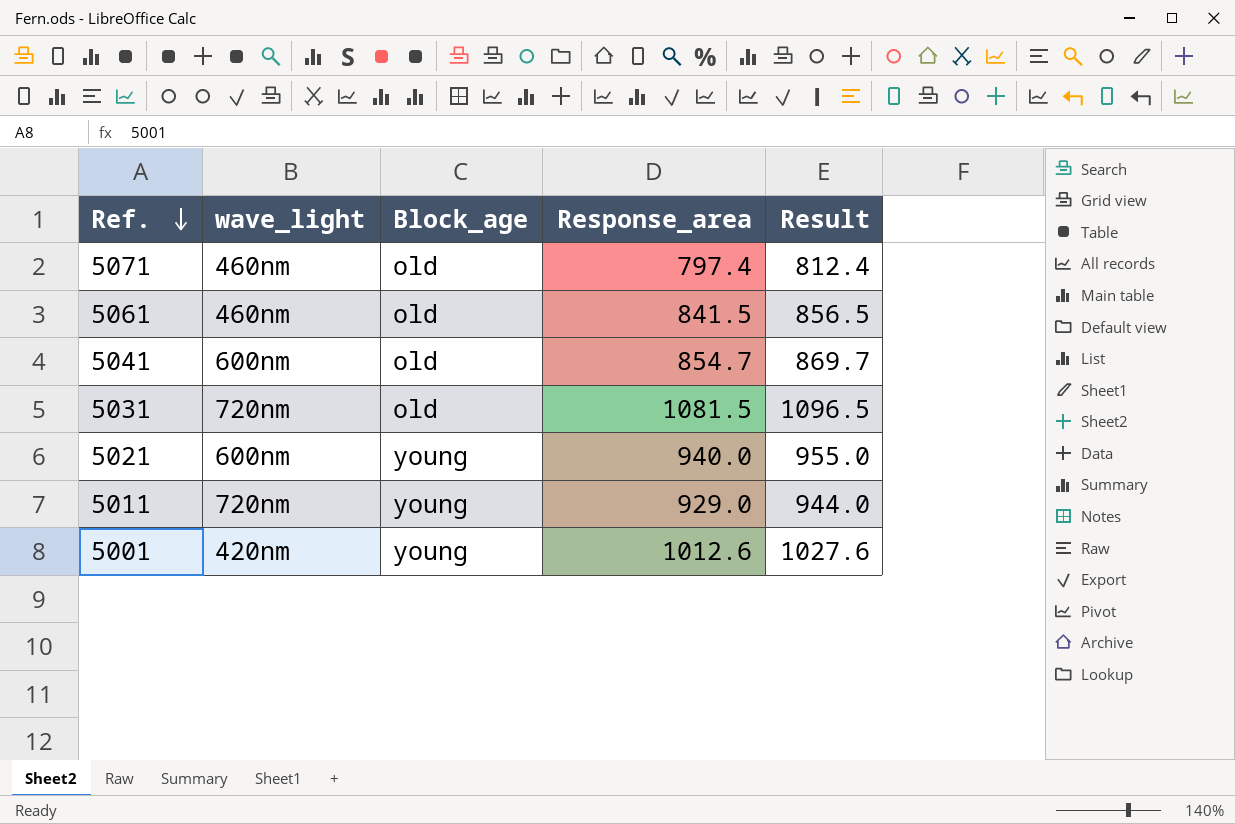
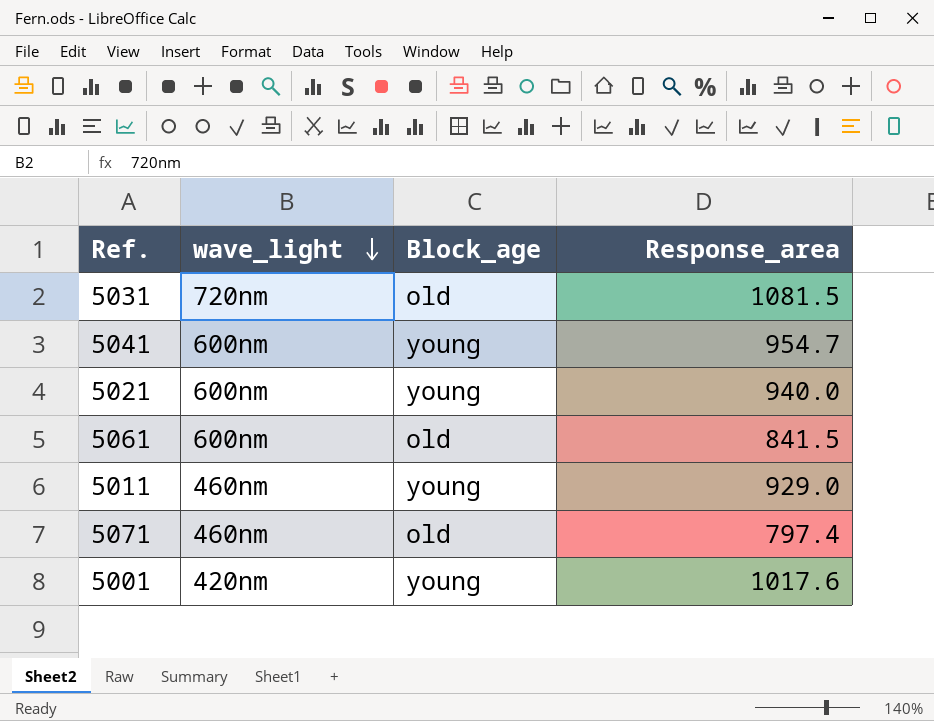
row order: Ref. descending -> wave_light descending
column Result | formula: [Response_area] + 15 -> none
5041 | Block_age: old -> young
5041 | Response_area: 854.7 -> 954.7
5061 | wave_light: 460nm -> 600nm
5011 | wave_light: 720nm -> 460nm
5001 | Response_area: 1012.6 -> 1017.6

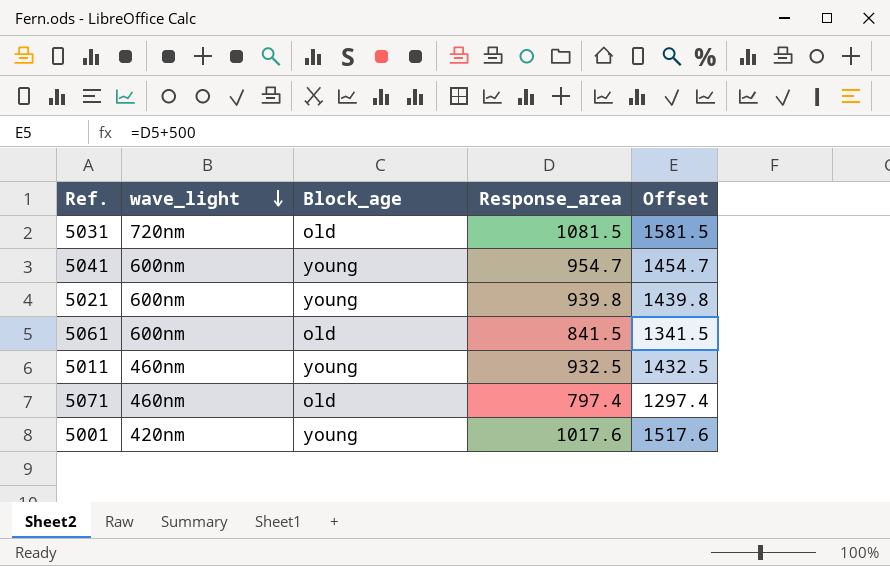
column Offset | formula: none -> [Response_area] + 500
5021 | Response_area: 940.0 -> 939.8
5011 | Response_area: 929.0 -> 932.5

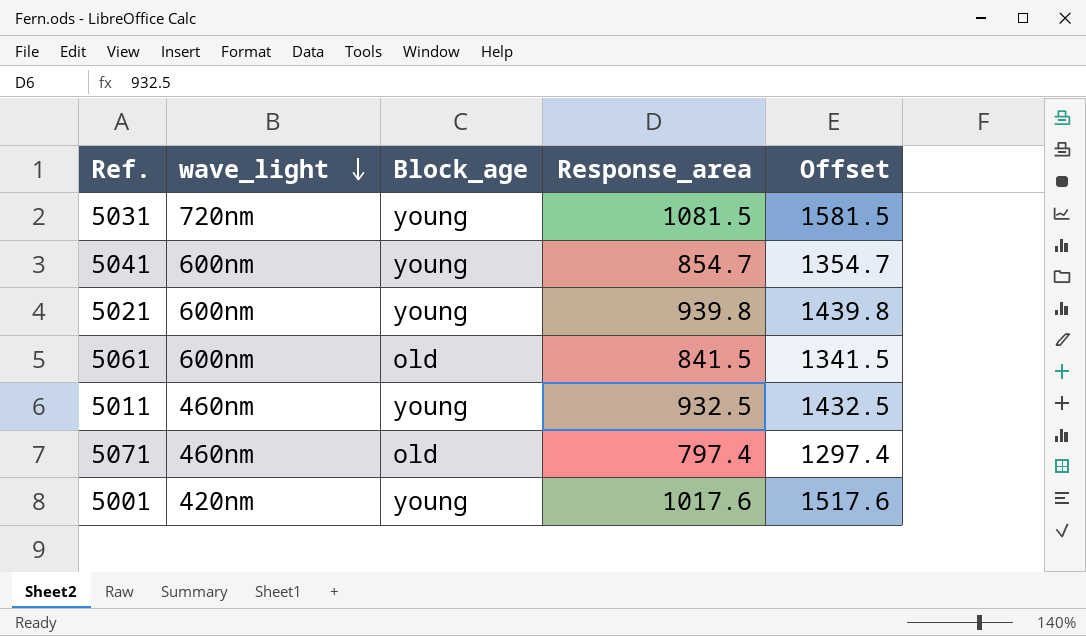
5031 | Block_age: old -> young
5041 | Response_area: 954.7 -> 854.7
5041 | Offset: 1454.7 -> 1354.7

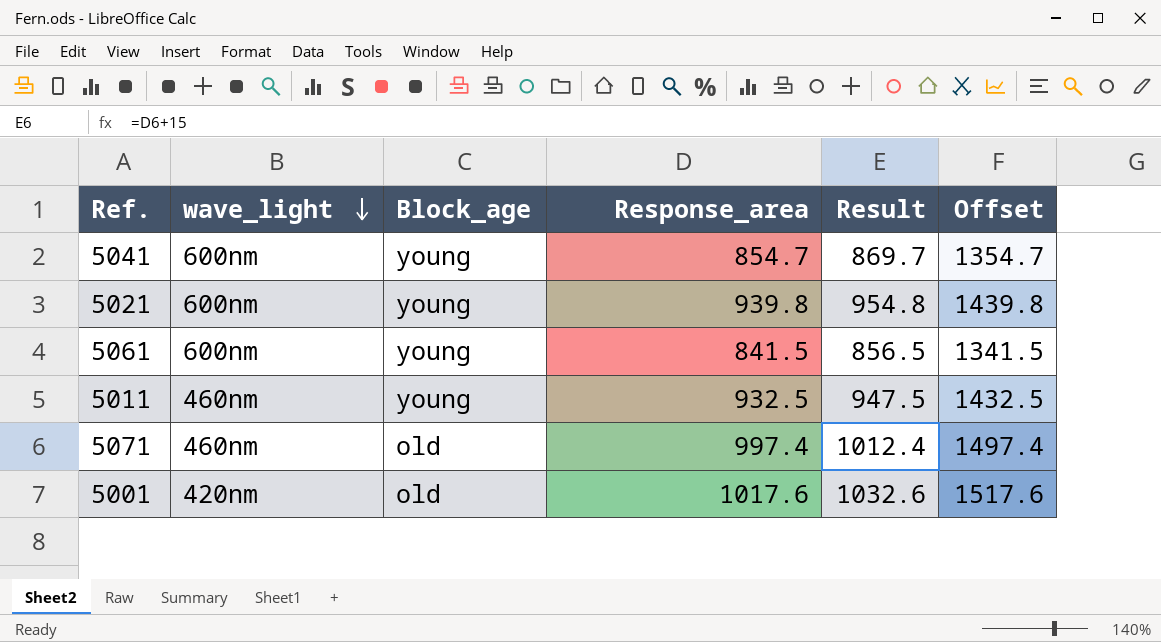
column Result | formula: none -> [Response_area] + 15
row 5031: 720nm | young | 1081.5 | 1581.5 -> none
5061 | Block_age: old -> young
5071 | Response_area: 797.4 -> 997.4
5071 | Offset: 1297.4 -> 1497.4
5001 | Block_age: young -> old

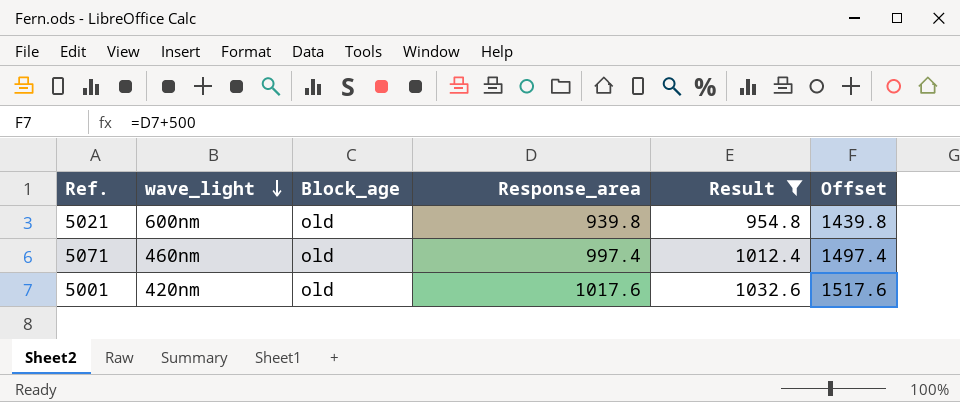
filter: none -> Result >= 954.8
5021 | Block_age: young -> old

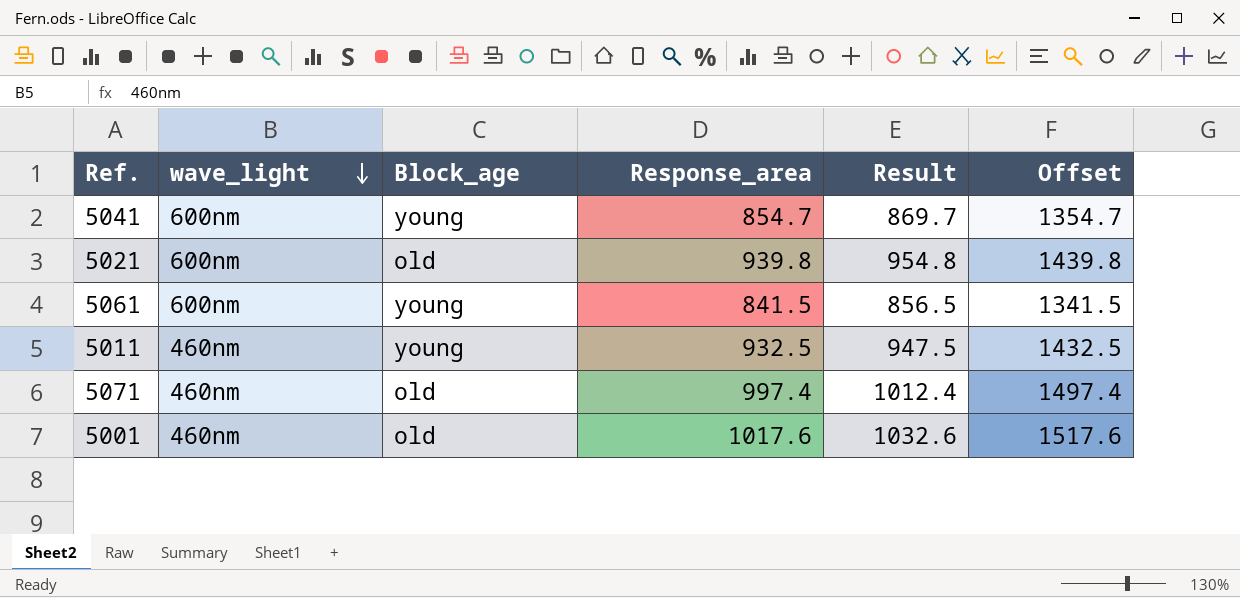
filter: Result >= 954.8 -> none
5001 | wave_light: 420nm -> 460nm

